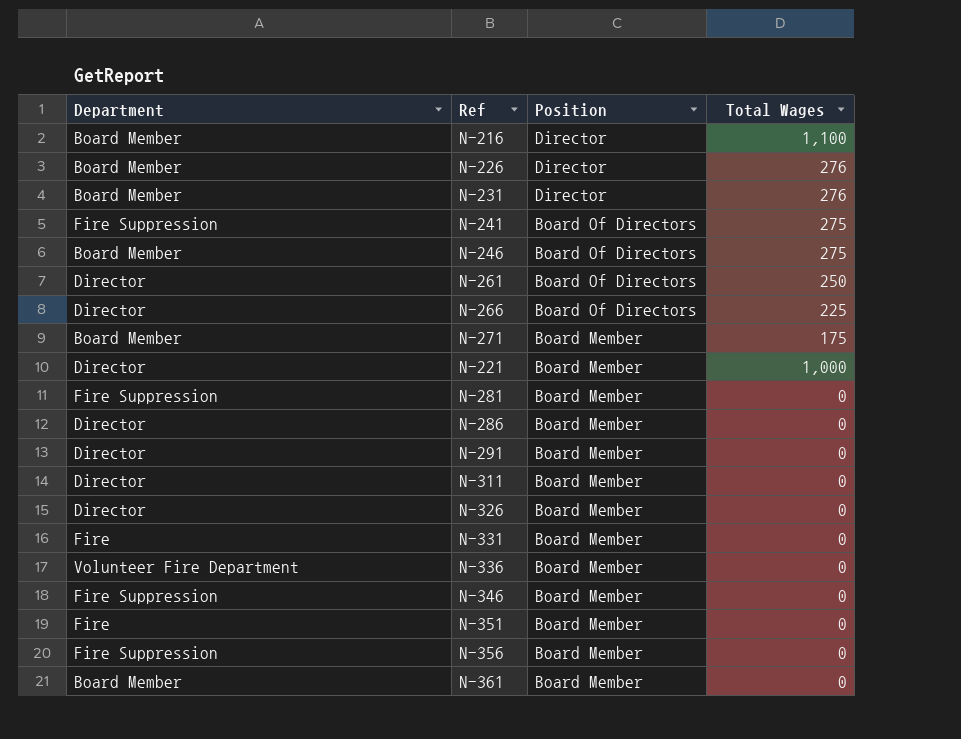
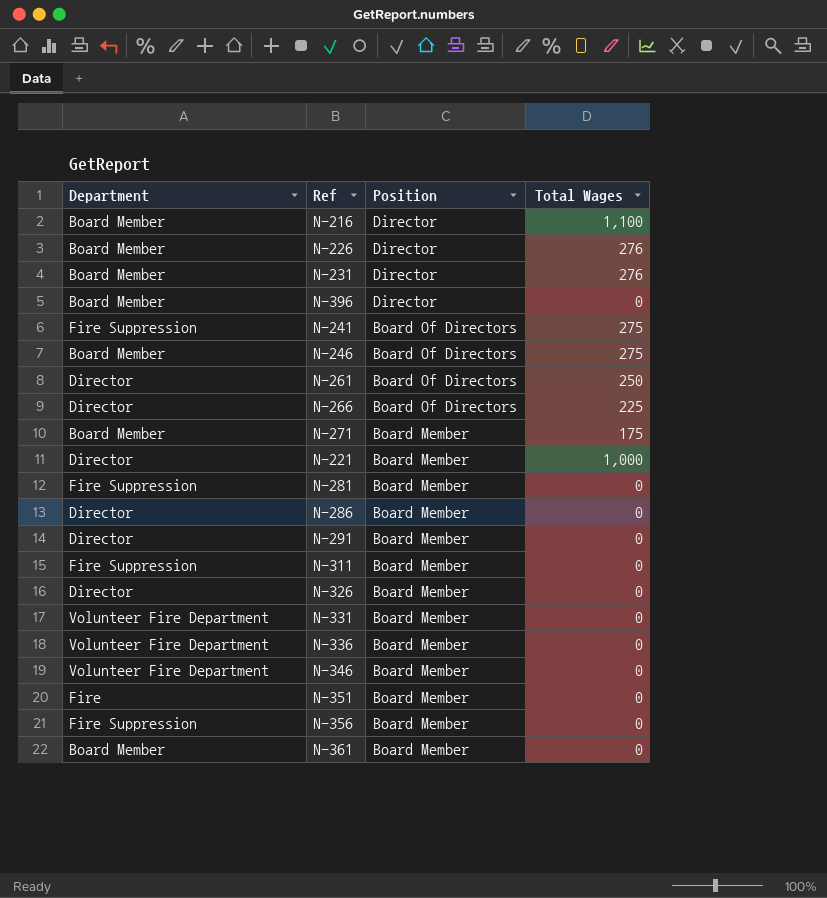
row N-396: none -> Board Member | Director | 0
N-311 | Department: Director -> Fire Suppression
N-331 | Department: Fire -> Volunteer Fire Department
N-346 | Department: Fire Suppression -> Volunteer Fire Department

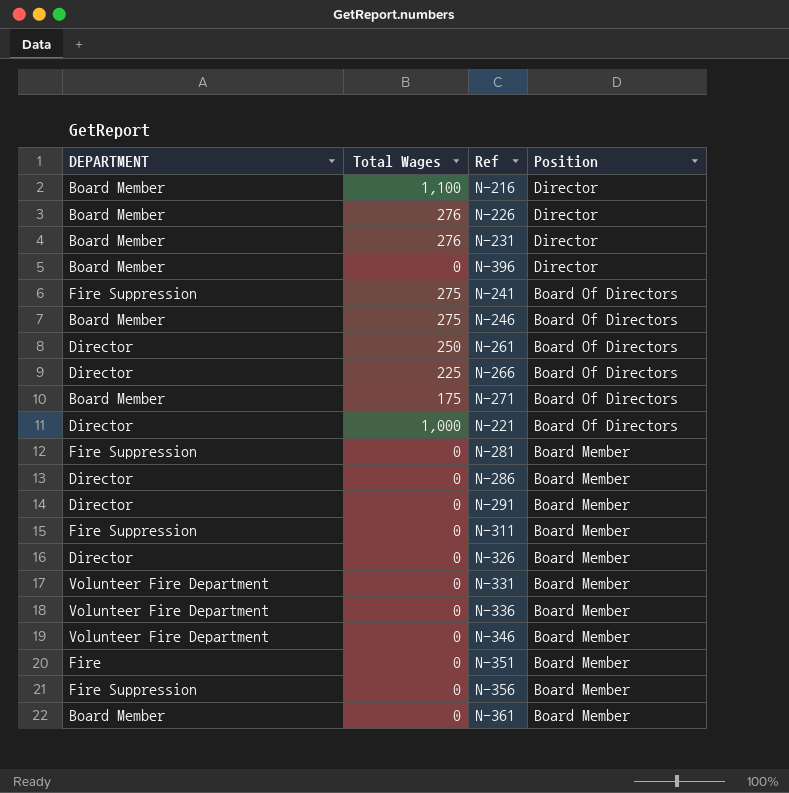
column name: Department -> DEPARTMENT
column Total Wages | position: 4 -> 2
N-271 | Position: Board Member -> Board Of Directors
N-221 | Position: Board Member -> Board Of Directors

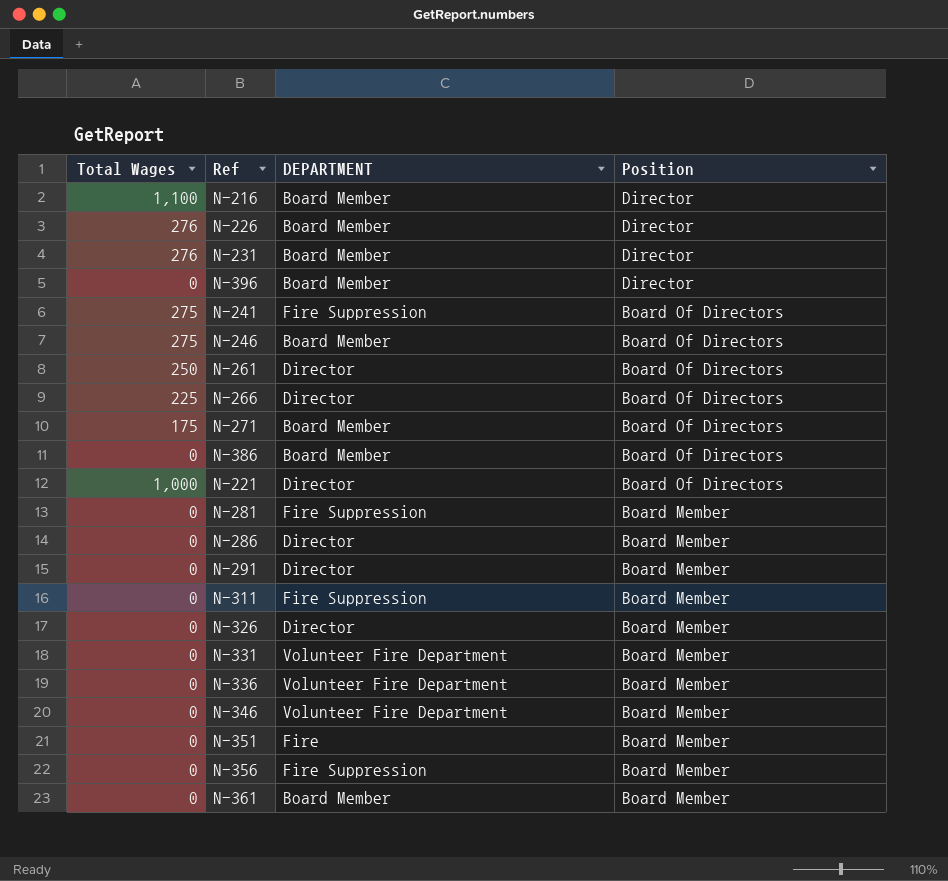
column DEPARTMENT | position: 1 -> 3
row N-386: none -> 0 | Board Member | Board Of Directors

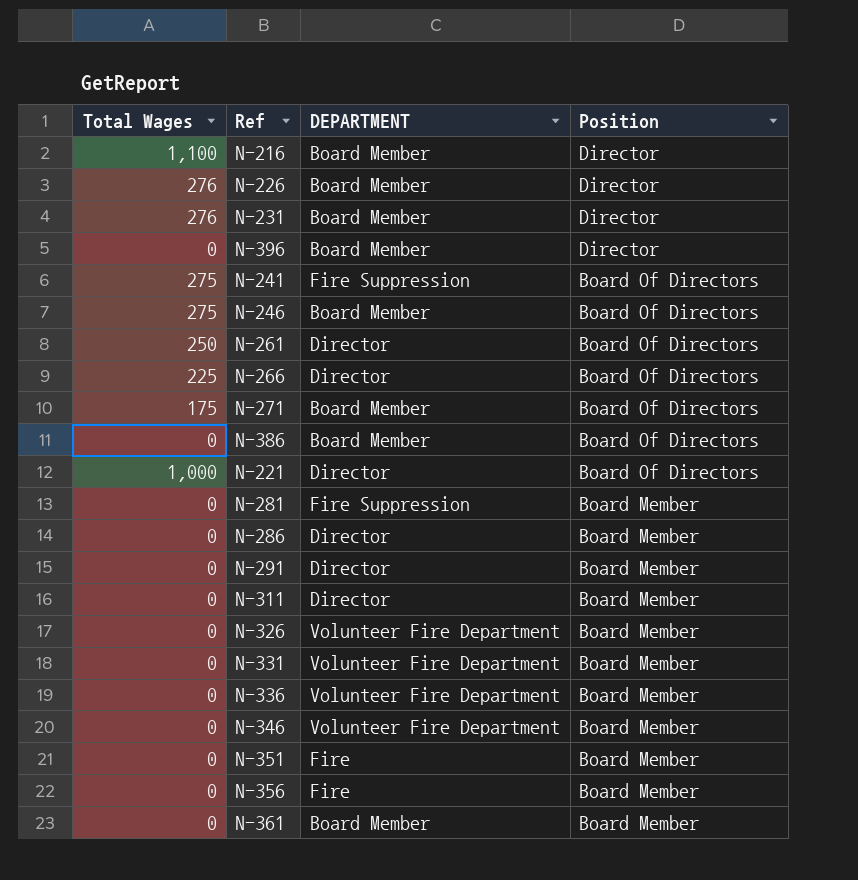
N-311 | DEPARTMENT: Fire Suppression -> Director
N-326 | DEPARTMENT: Director -> Volunteer Fire Department
N-356 | DEPARTMENT: Fire Suppression -> Fire

